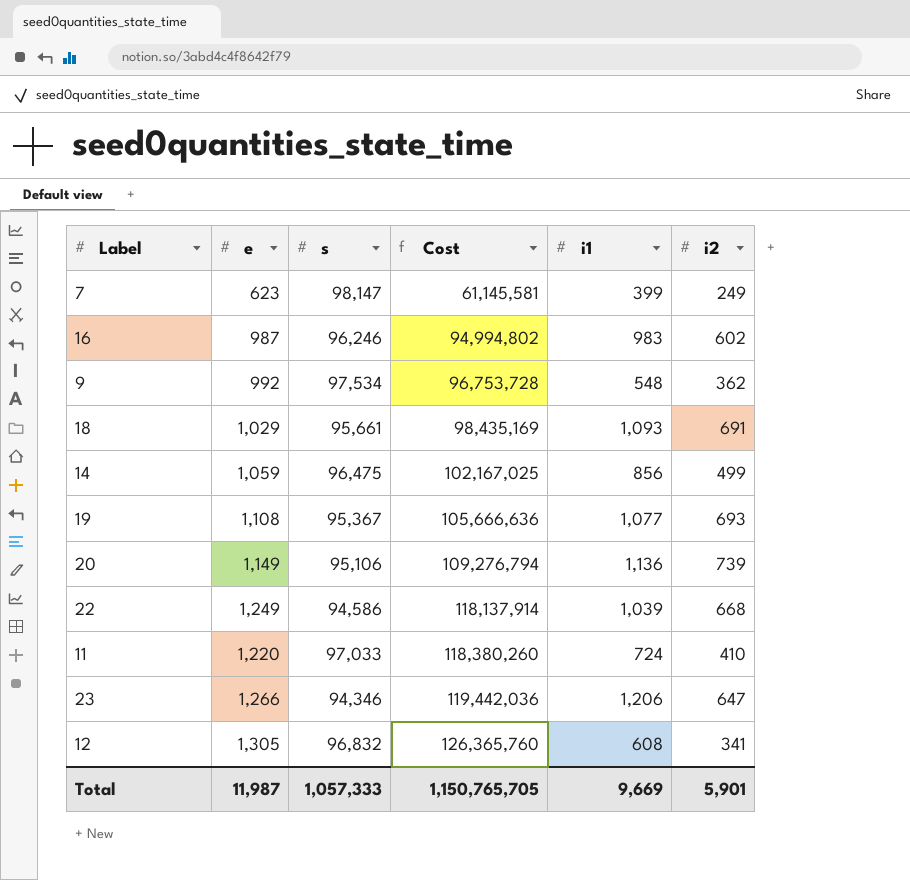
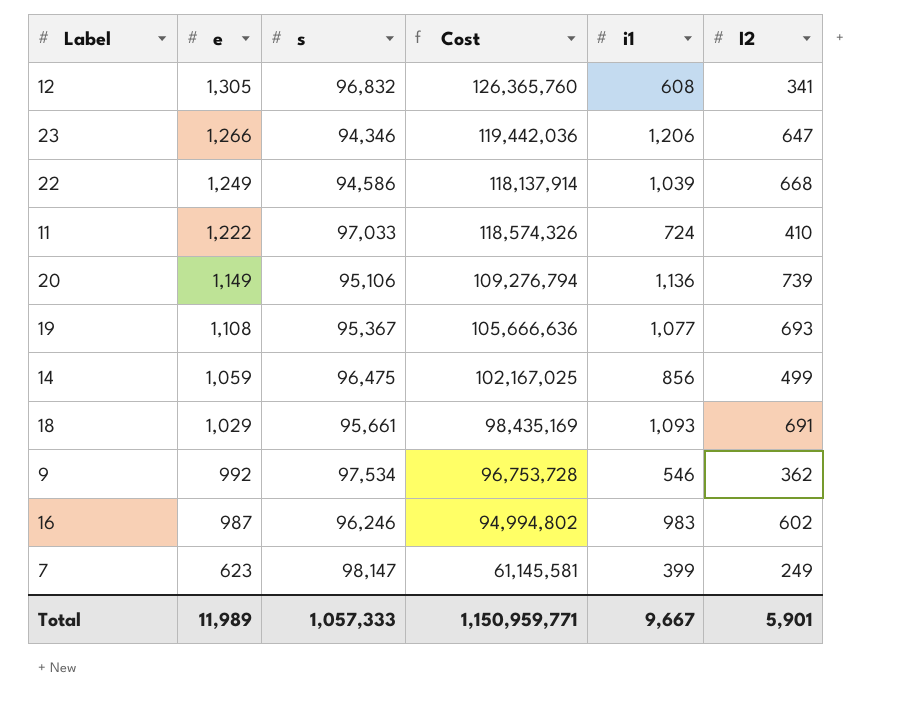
row order: Cost ascending -> e descending
column name: i2 -> I2
11 | e: 1,220 -> 1,222
11 | Cost: 118,380,260 -> 118,574,326
9 | i1: 548 -> 546
Total | e: 11,987 -> 11,989
Total | Cost: 1,150,765,705 -> 1,150,959,771
Total | i1: 9,669 -> 9,667

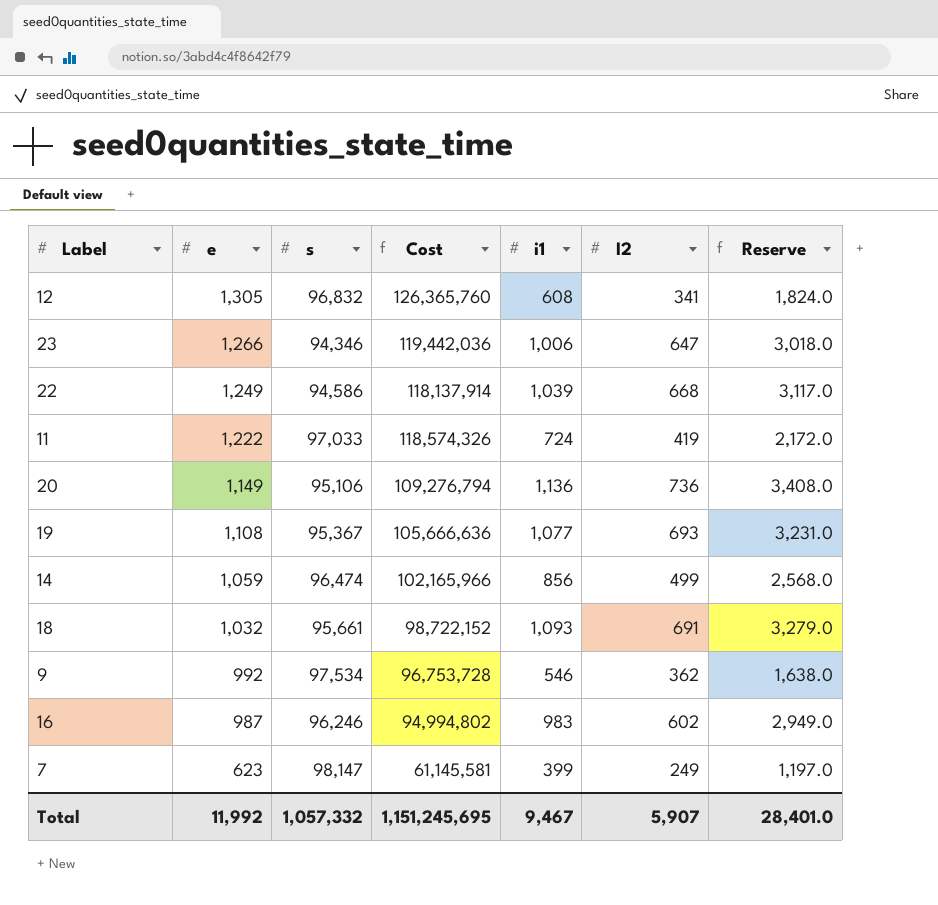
column Reserve | formula: none -> [i1] * 3
23 | i1: 1,206 -> 1,006
11 | I2: 410 -> 419
20 | I2: 739 -> 736
14 | s: 96,475 -> 96,474
14 | Cost: 102,167,025 -> 102,165,966
18 | e: 1,029 -> 1,032
18 | Cost: 98,435,169 -> 98,722,152
Total | e: 11,989 -> 11,992
Total | s: 1,057,333 -> 1,057,332
Total | Cost: 1,150,959,771 -> 1,151,245,695
Total | i1: 9,667 -> 9,467
Total | I2: 5,901 -> 5,907

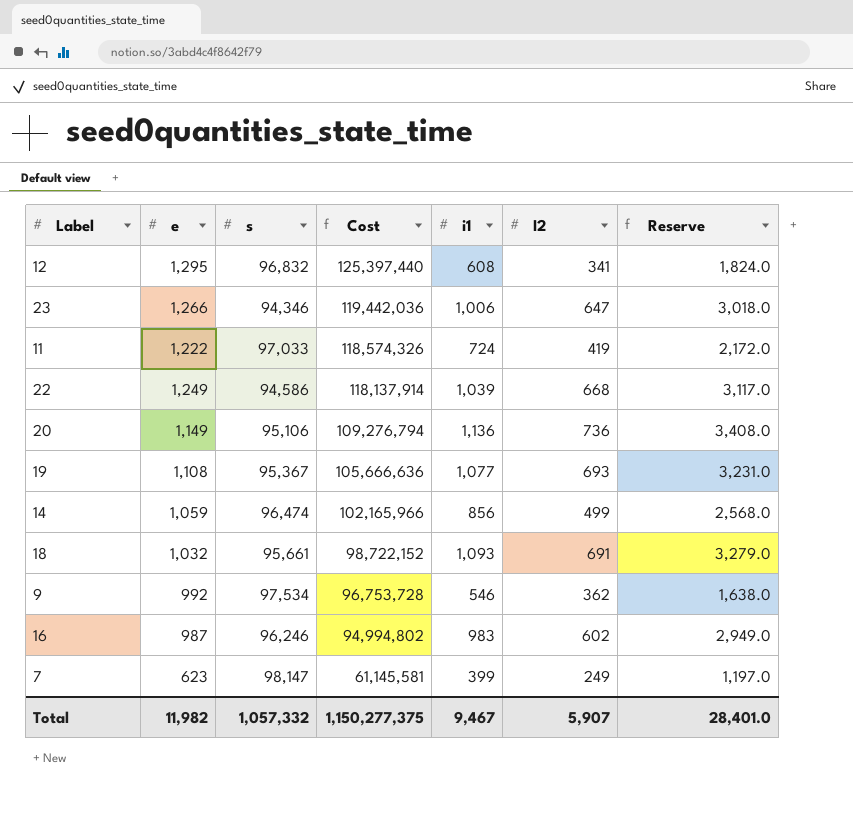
row order: e descending -> Cost descending
12 | e: 1,305 -> 1,295
12 | Cost: 126,365,760 -> 125,397,440
Total | e: 11,992 -> 11,982
Total | Cost: 1,151,245,695 -> 1,150,277,375

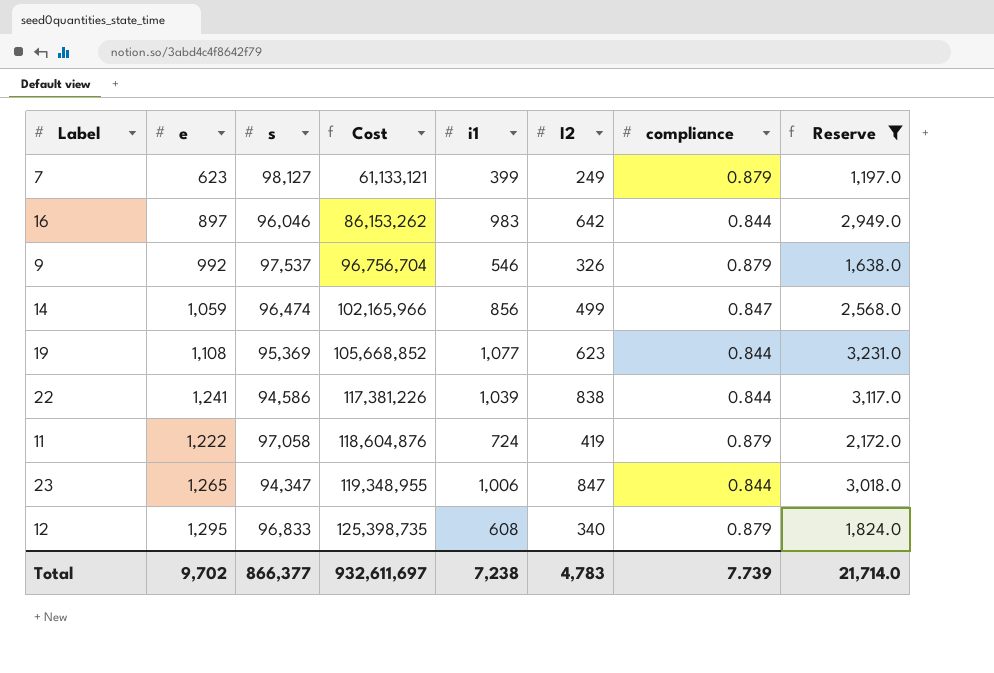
filter: none -> Reserve <= 3,231.0
row order: Cost descending -> Cost ascending
column compliance | position: none -> 7
7 | s: 98,147 -> 98,127
7 | Cost: 61,145,581 -> 61,133,121
16 | e: 987 -> 897
16 | s: 96,246 -> 96,046
16 | Cost: 94,994,802 -> 86,153,262
16 | I2: 602 -> 642
9 | s: 97,534 -> 97,537
9 | Cost: 96,753,728 -> 96,756,704
9 | I2: 362 -> 326
19 | s: 95,367 -> 95,369
19 | Cost: 105,666,636 -> 105,668,852
19 | I2: 693 -> 623
22 | e: 1,249 -> 1,241
22 | Cost: 118,137,914 -> 117,381,226
22 | I2: 668 -> 838
11 | s: 97,033 -> 97,058
11 | Cost: 118,574,326 -> 118,604,876
23 | e: 1,266 -> 1,265
23 | s: 94,346 -> 94,347
23 | Cost: 119,442,036 -> 119,348,955
23 | I2: 647 -> 847
12 | s: 96,832 -> 96,833
12 | Cost: 125,397,440 -> 125,398,735
12 | I2: 341 -> 340
Total | e: 11,982 -> 9,702
Total | s: 1,057,332 -> 866,377
Total | Cost: 1,150,277,375 -> 932,611,697
Total | i1: 9,467 -> 7,238
Total | I2: 5,907 -> 4,783
Total | Reserve: 28,401.0 -> 21,714.0

